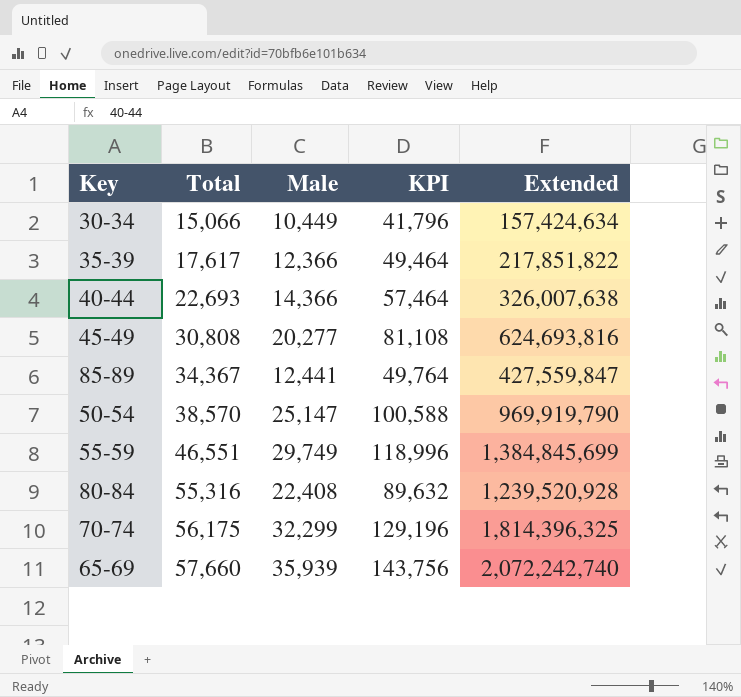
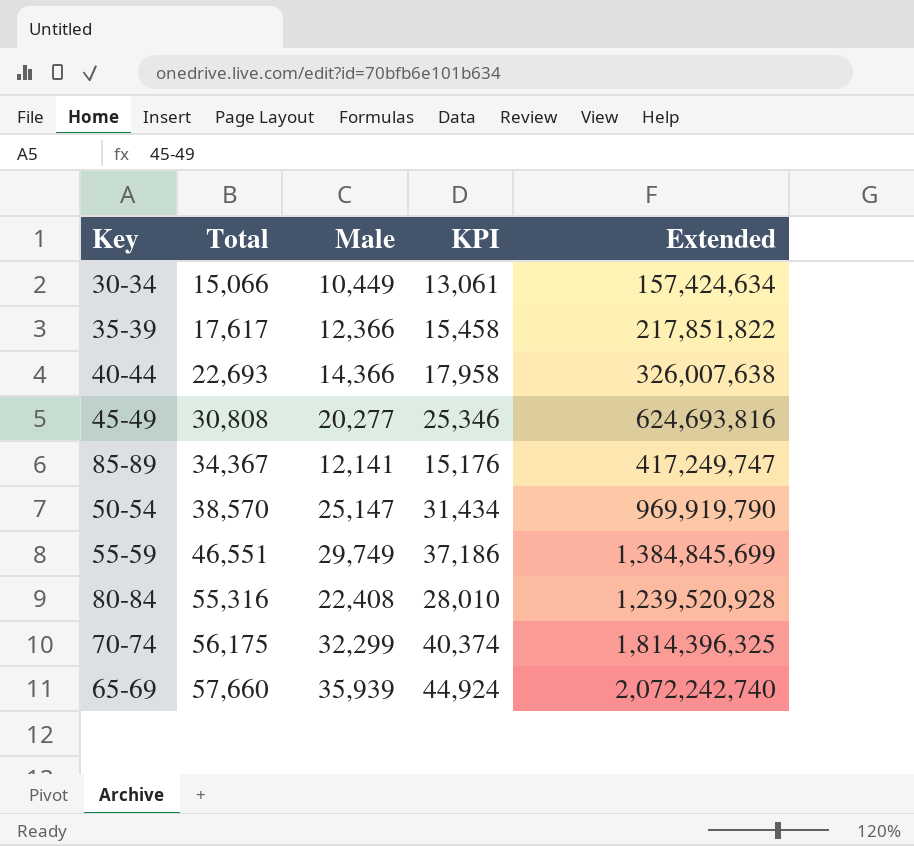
column KPI | formula: [Male] * 4 -> [Male] * 1.25
85-89 | Male: 12,441 -> 12,141
85-89 | Extended: 427,559,847 -> 417,249,747

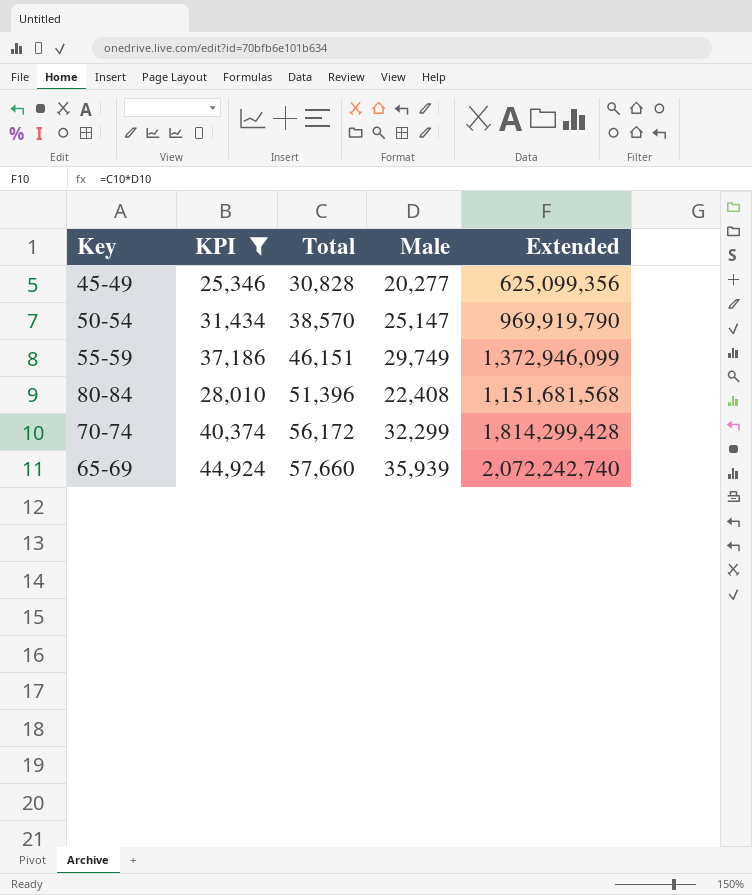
filter: none -> KPI >= 25,346
column KPI | position: 4 -> 2
45-49 | Total: 30,808 -> 30,828
45-49 | Extended: 624,693,816 -> 625,099,356
55-59 | Total: 46,551 -> 46,151
55-59 | Extended: 1,384,845,699 -> 1,372,946,099
80-84 | Total: 55,316 -> 51,396
80-84 | Extended: 1,239,520,928 -> 1,151,681,568
70-74 | Total: 56,175 -> 56,172
70-74 | Extended: 1,814,396,325 -> 1,814,299,428

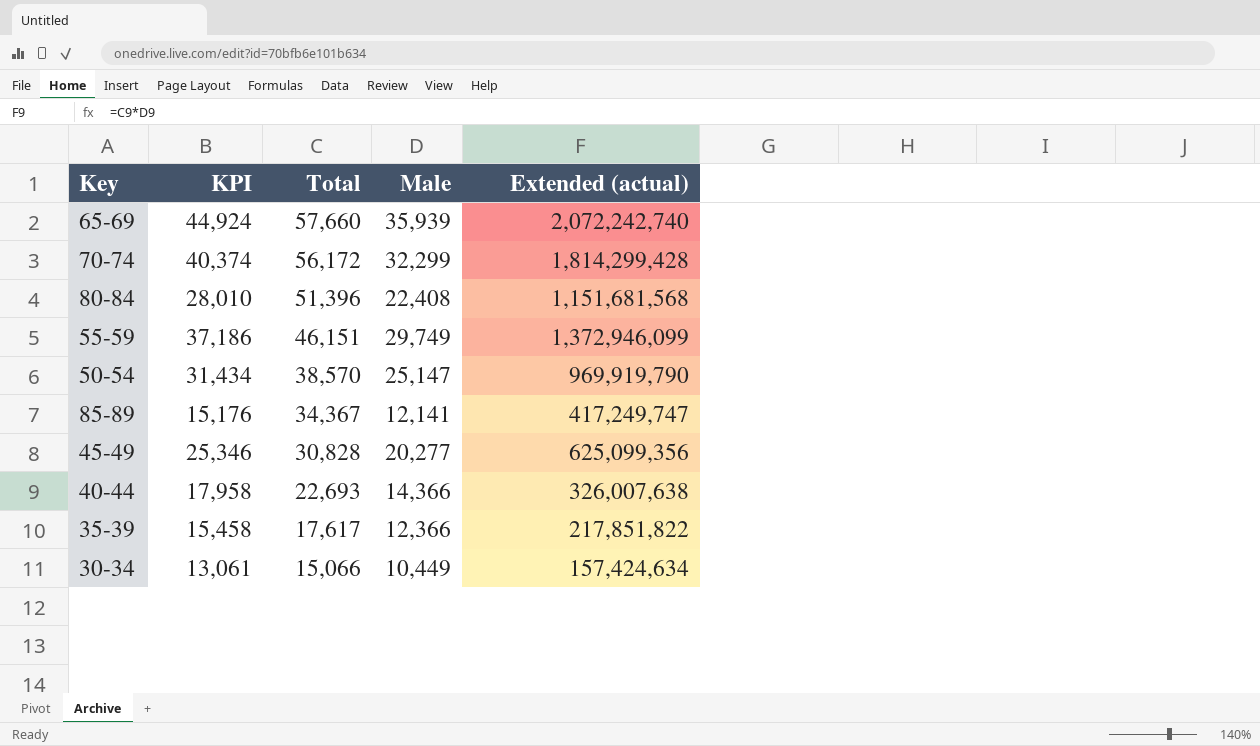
filter: KPI >= 25,346 -> none
row order: Total ascending -> Total descending
column name: Extended -> Extended (actual)

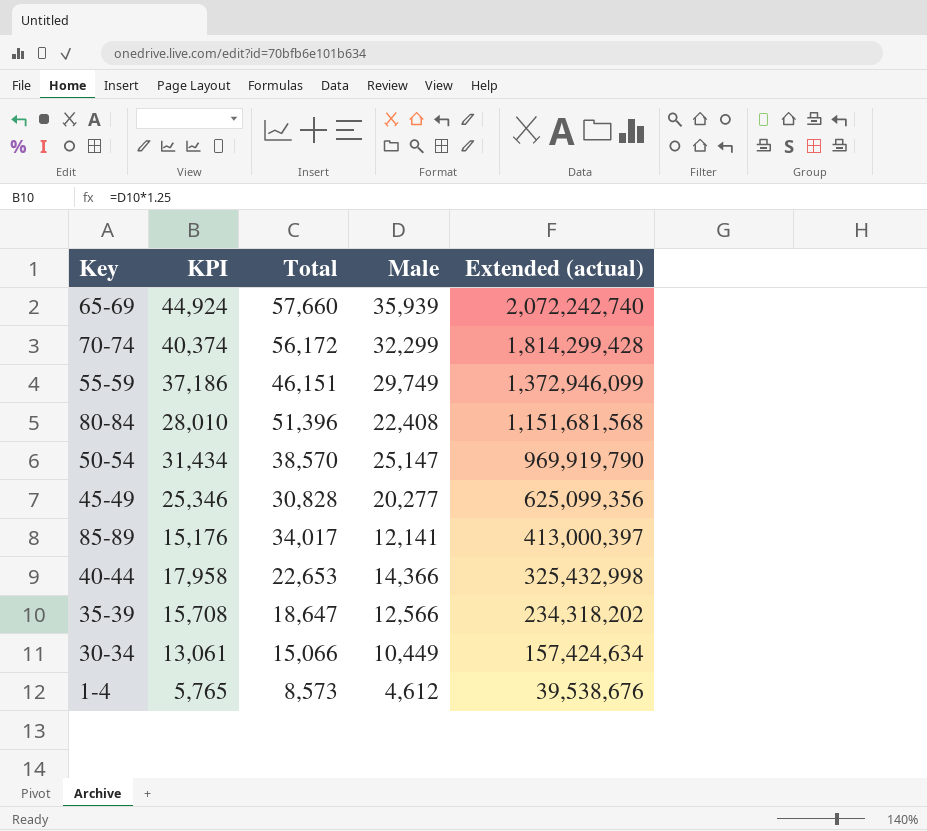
row order: Total descending -> Extended (actual) descending
85-89 | Total: 34,367 -> 34,017
85-89 | Extended (actual): 417,249,747 -> 413,000,397
40-44 | Total: 22,693 -> 22,653
40-44 | Extended (actual): 326,007,638 -> 325,432,998
35-39 | KPI: 15,458 -> 15,708
35-39 | Total: 17,617 -> 18,647
35-39 | Male: 12,366 -> 12,566
35-39 | Extended (actual): 217,851,822 -> 234,318,202
row 1-4: none -> 5,765 | 8,573 | 4,612 | 39,538,676

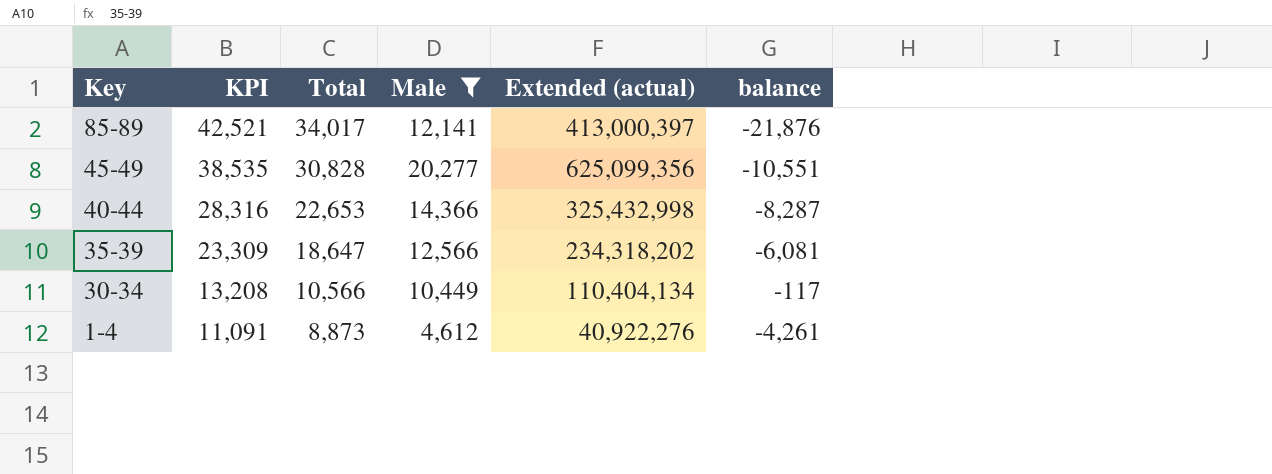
filter: none -> Male <= 20,277
row order: Extended (actual) descending -> Key descending
column KPI | formula: [Male] * 1.25 -> [Total] * 1.25
column balance | formula: none -> [Male] - [Total]
30-34 | Total: 15,066 -> 10,566
30-34 | Extended (actual): 157,424,634 -> 110,404,134
1-4 | Total: 8,573 -> 8,873
1-4 | Extended (actual): 39,538,676 -> 40,922,276

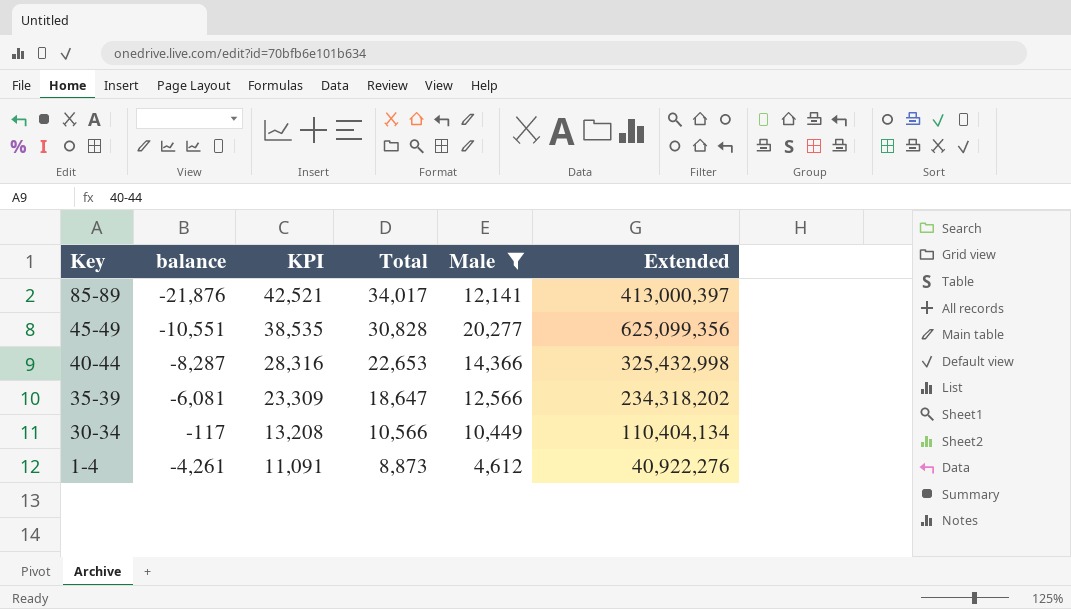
column balance | position: 6 -> 2
column name: Extended (actual) -> Extended

